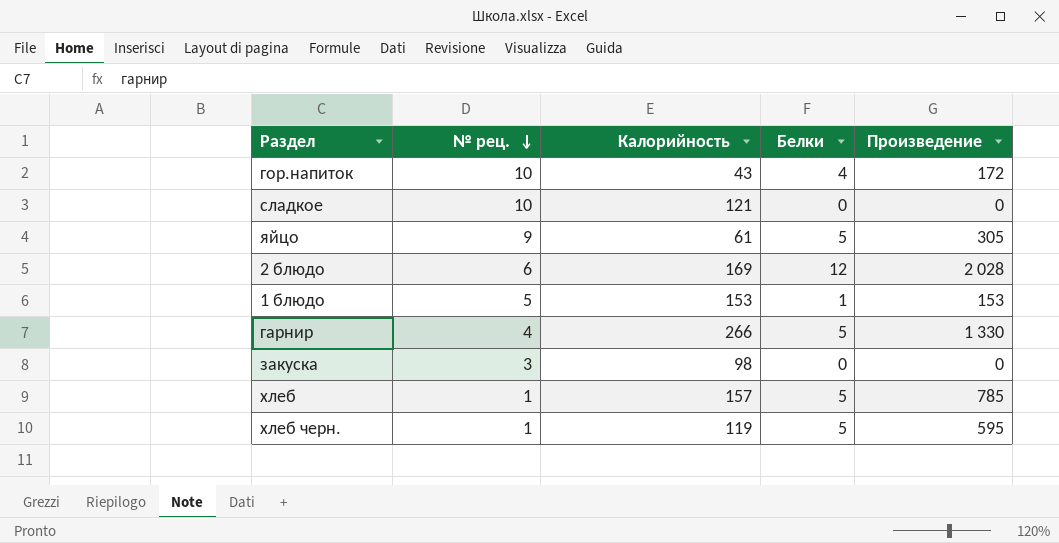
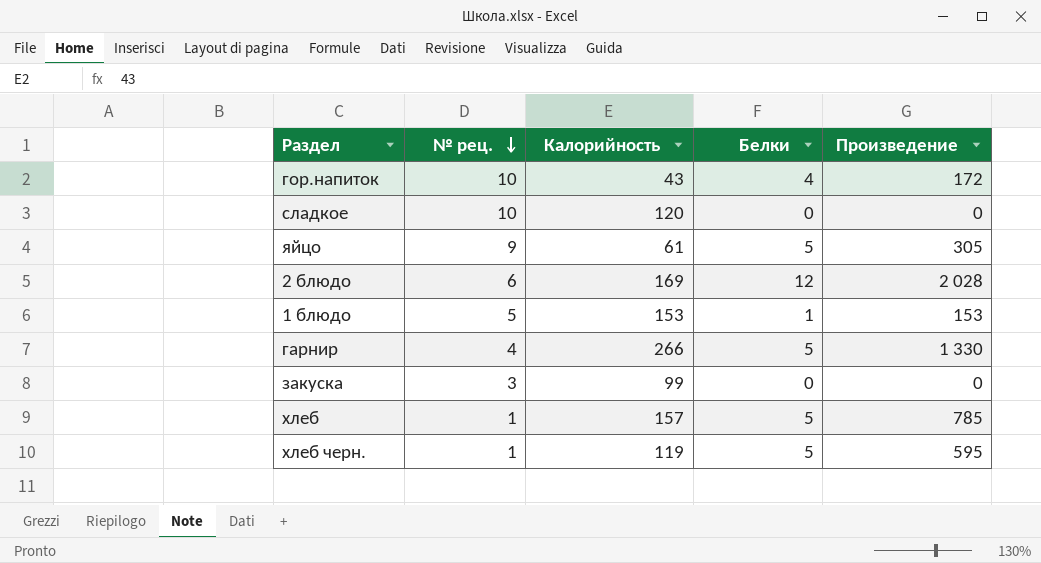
сладкое | Калорийность: 121 -> 120
закуска | Калорийность: 98 -> 99

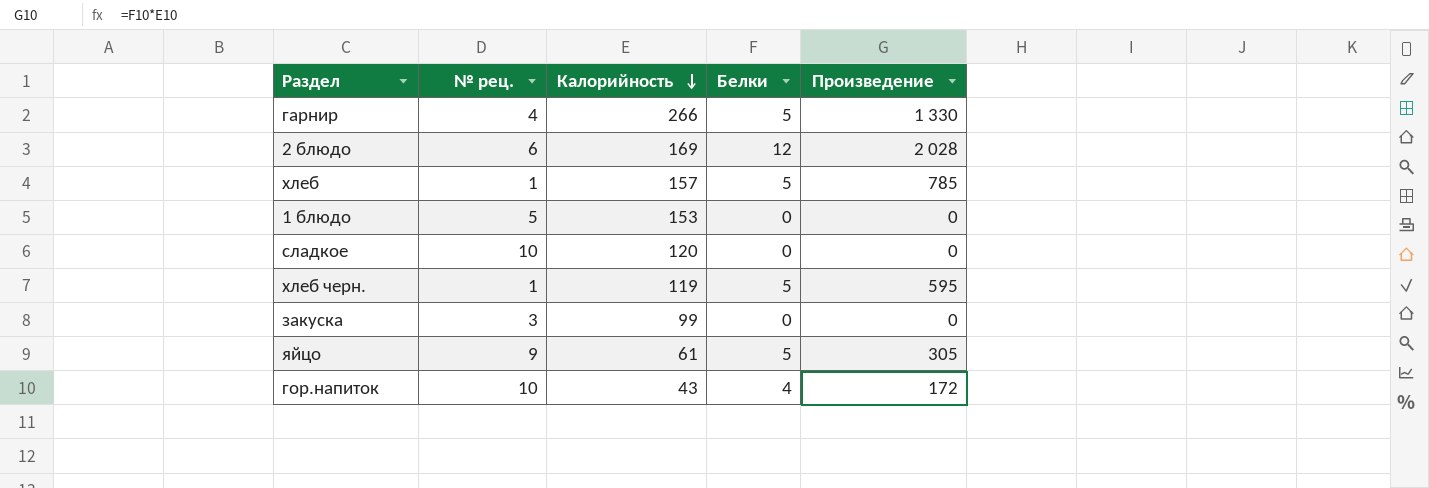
row order: № рец. descending -> Калорийность descending
1 блюдо | Белки: 1 -> 0
1 блюдо | Произведение: 153 -> 0

